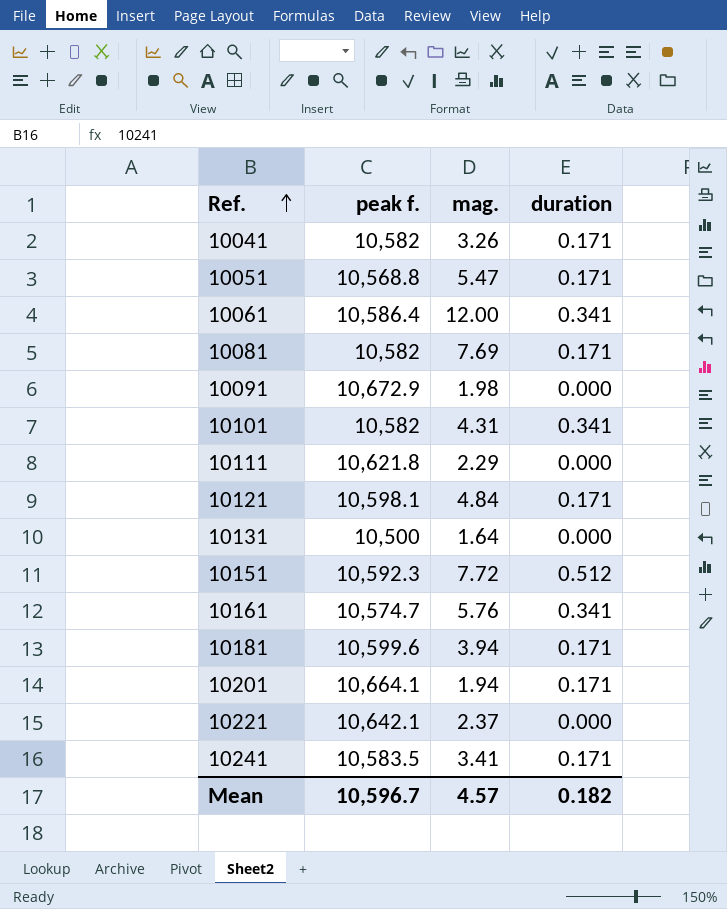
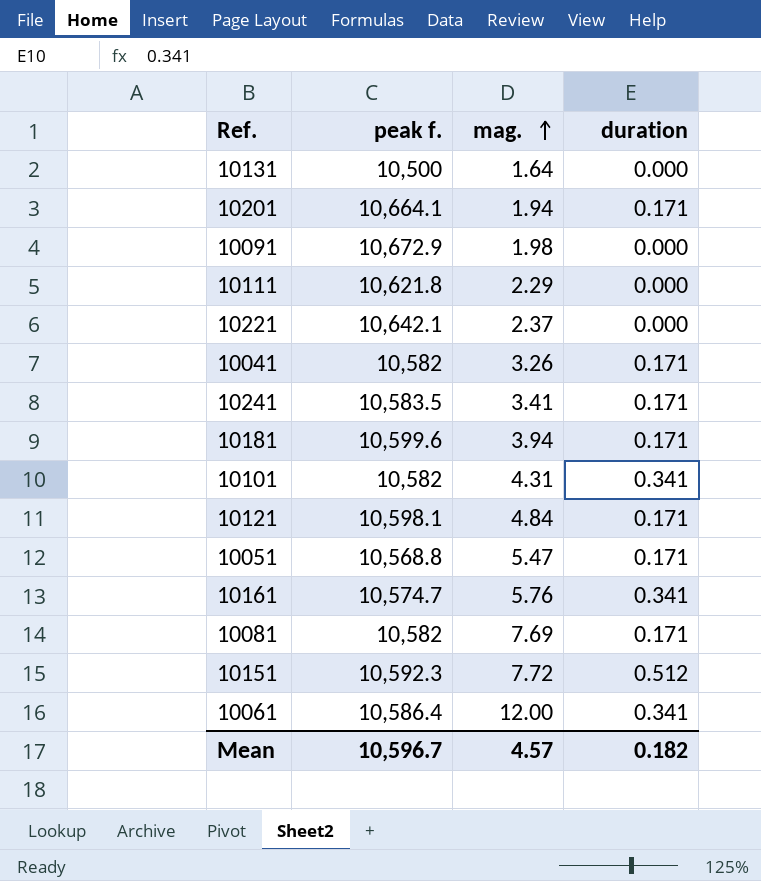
row order: Ref. ascending -> mag. ascending

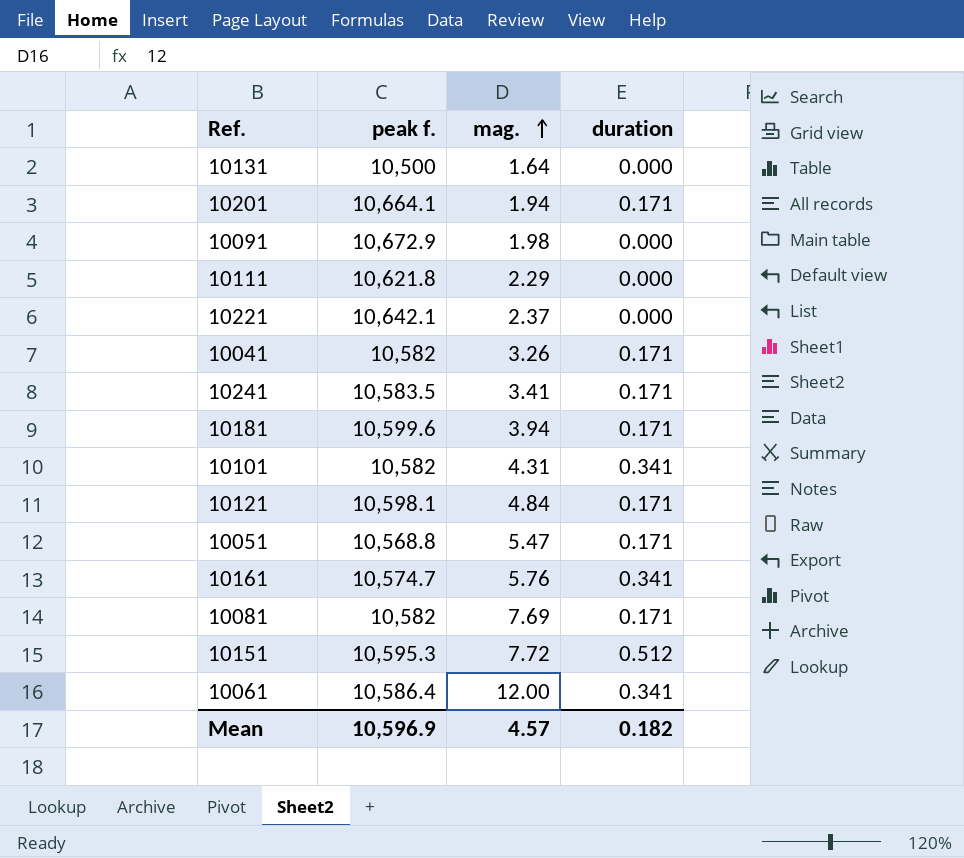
10151 | peak f.: 10,592.3 -> 10,595.3
Mean | peak f.: 10,596.7 -> 10,596.9

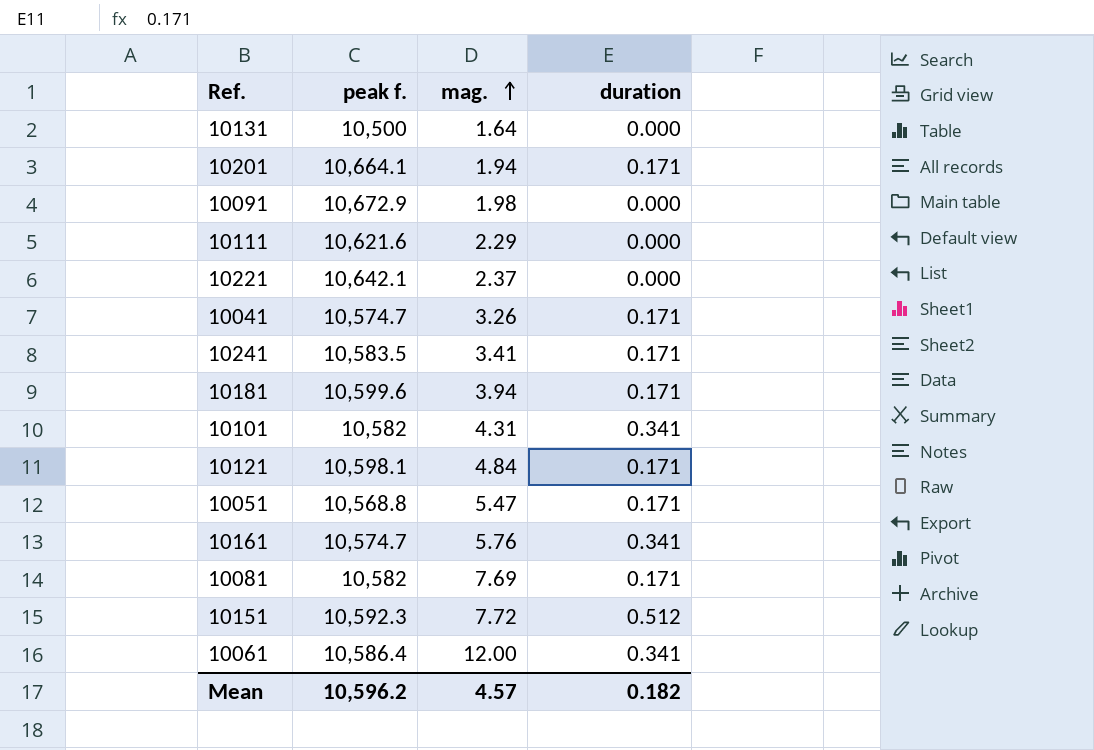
10111 | peak f.: 10,621.8 -> 10,621.6
10041 | peak f.: 10,582 -> 10,574.7
10151 | peak f.: 10,595.3 -> 10,592.3
Mean | peak f.: 10,596.9 -> 10,596.2

